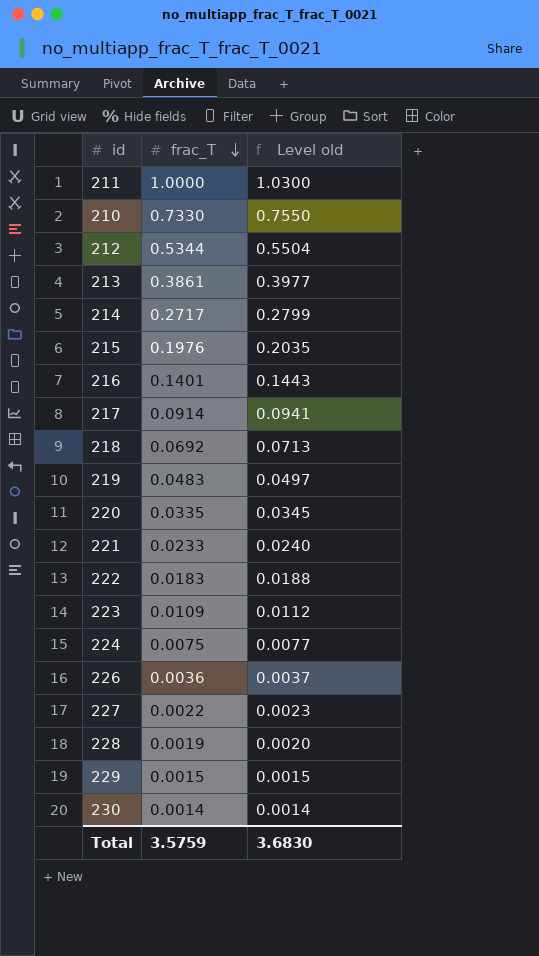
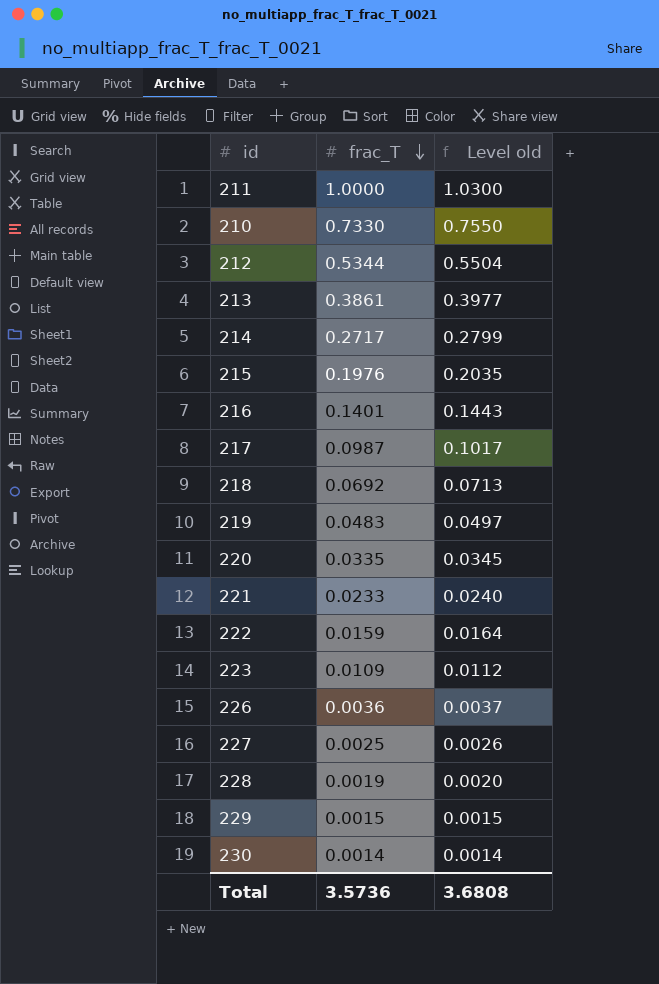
row 224: 0.0075 | 0.0077 -> none
217 | frac_T: 0.0914 -> 0.0987
217 | Level old: 0.0941 -> 0.1017
222 | frac_T: 0.0183 -> 0.0159
222 | Level old: 0.0188 -> 0.0164
227 | frac_T: 0.0022 -> 0.0025
227 | Level old: 0.0023 -> 0.0026
Total | frac_T: 3.5759 -> 3.5736
Total | Level old: 3.6830 -> 3.6808

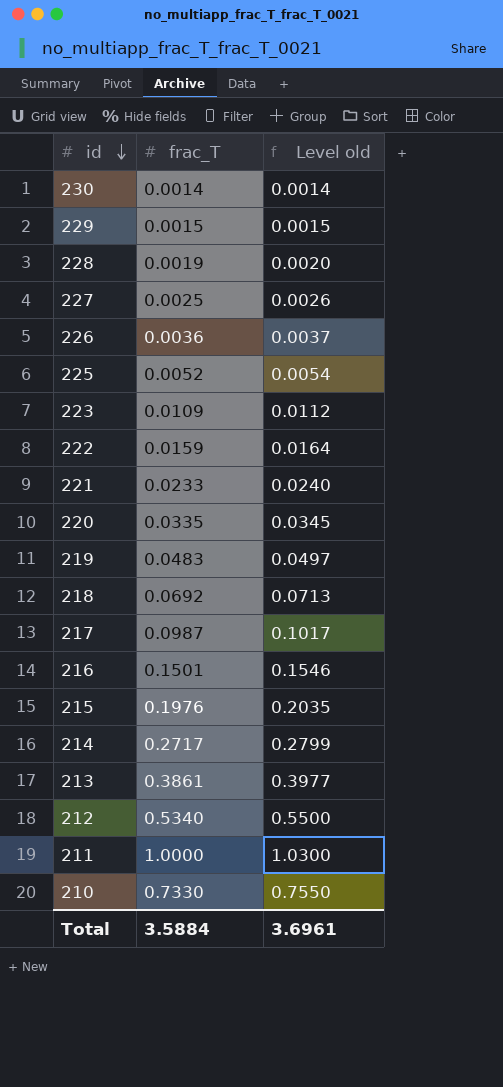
row order: frac_T descending -> id descending
row 225: none -> 0.0052 | 0.0054
216 | frac_T: 0.1401 -> 0.1501
216 | Level old: 0.1443 -> 0.1546
212 | frac_T: 0.5344 -> 0.5340
212 | Level old: 0.5504 -> 0.5500
Total | frac_T: 3.5736 -> 3.5884
Total | Level old: 3.6808 -> 3.6961

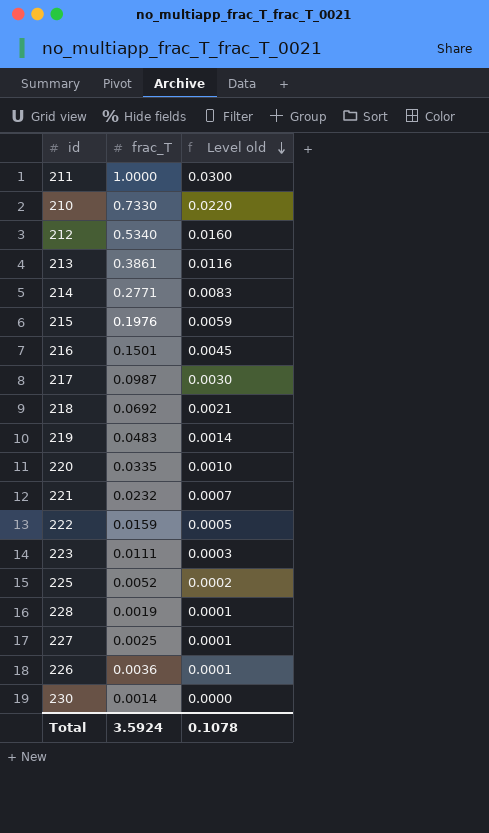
row order: id descending -> Level old descending
column Level old | formula: [frac_T] * 1.03 -> [frac_T] * 0.03
row 229: 0.0015 | 0.0015 -> none
214 | frac_T: 0.2717 -> 0.2771
221 | frac_T: 0.0233 -> 0.0232
223 | frac_T: 0.0109 -> 0.0111
Total | frac_T: 3.5884 -> 3.5924
Total | Level old: 3.6961 -> 0.1078

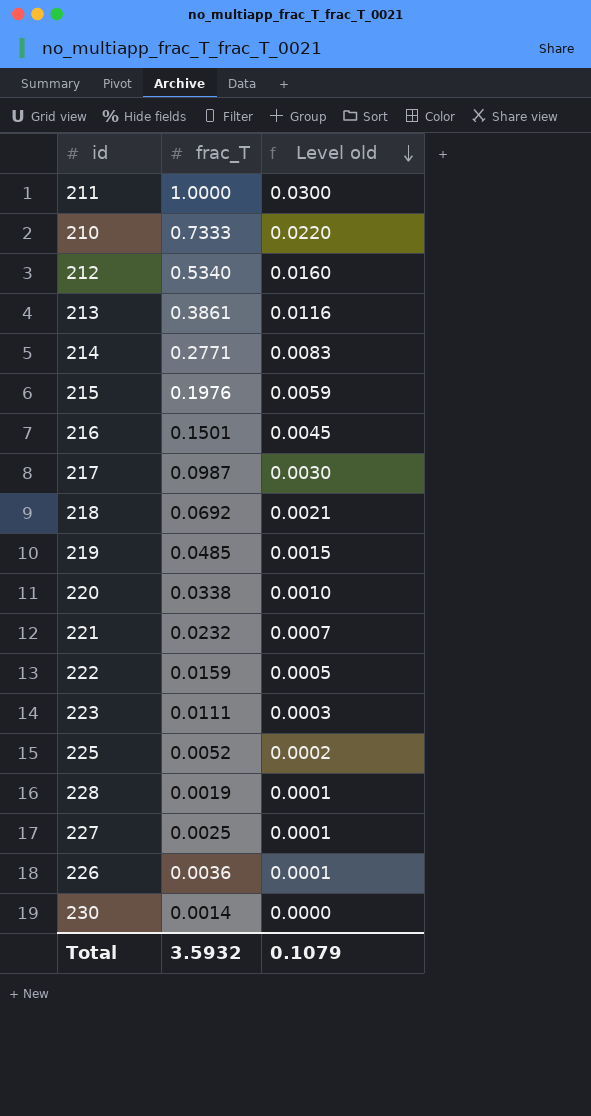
210 | frac_T: 0.7330 -> 0.7333
219 | frac_T: 0.0483 -> 0.0485
219 | Level old: 0.0014 -> 0.0015
220 | frac_T: 0.0335 -> 0.0338
Total | frac_T: 3.5924 -> 3.5932
Total | Level old: 0.1078 -> 0.1079

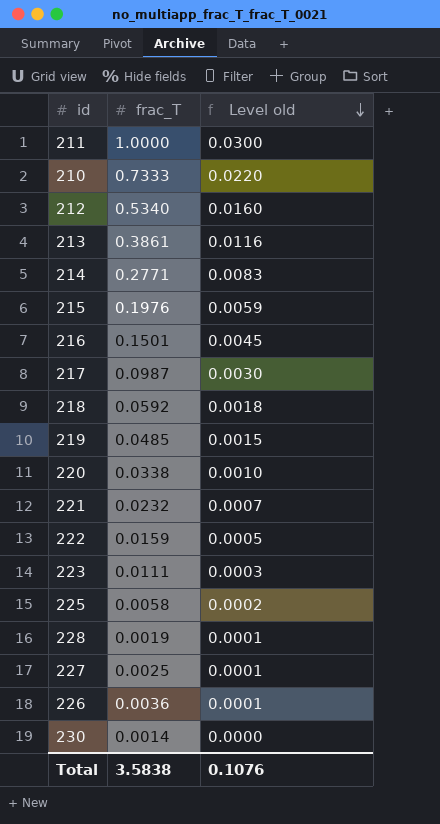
218 | frac_T: 0.0692 -> 0.0592
218 | Level old: 0.0021 -> 0.0018
225 | frac_T: 0.0052 -> 0.0058
Total | frac_T: 3.5932 -> 3.5838
Total | Level old: 0.1079 -> 0.1076

